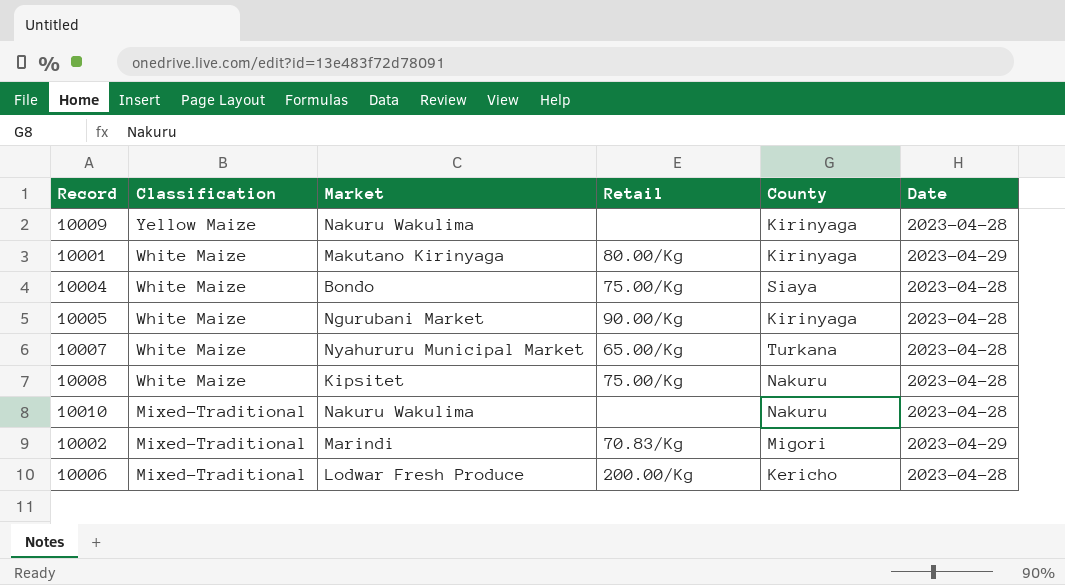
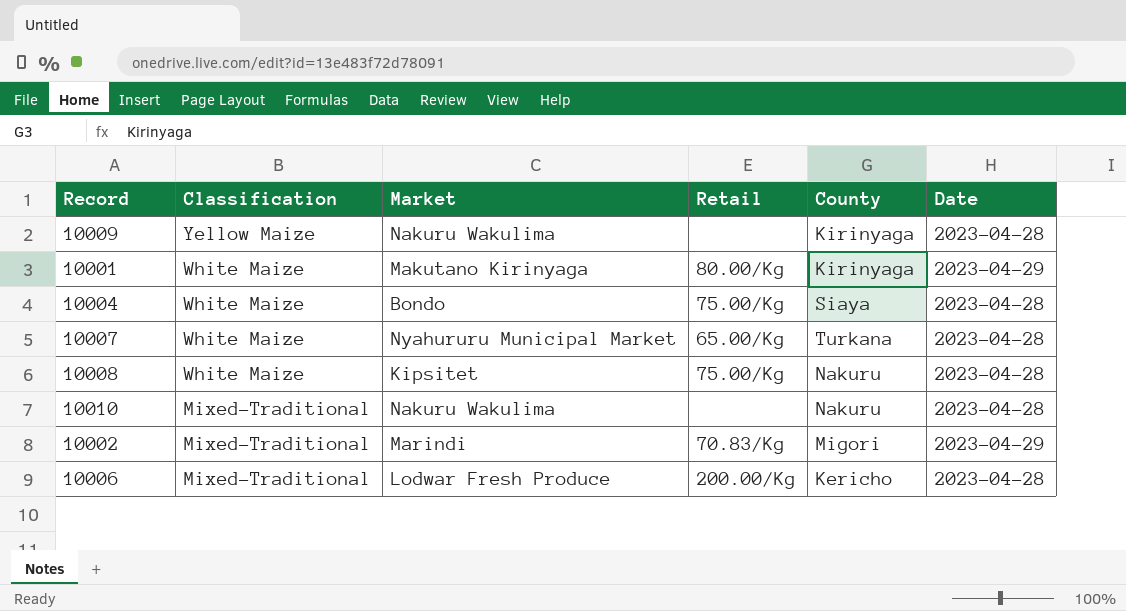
row 10005: White Maize | Ngurubani Market | 90.00/Kg | Kirinyaga | 2023-04-28 -> none

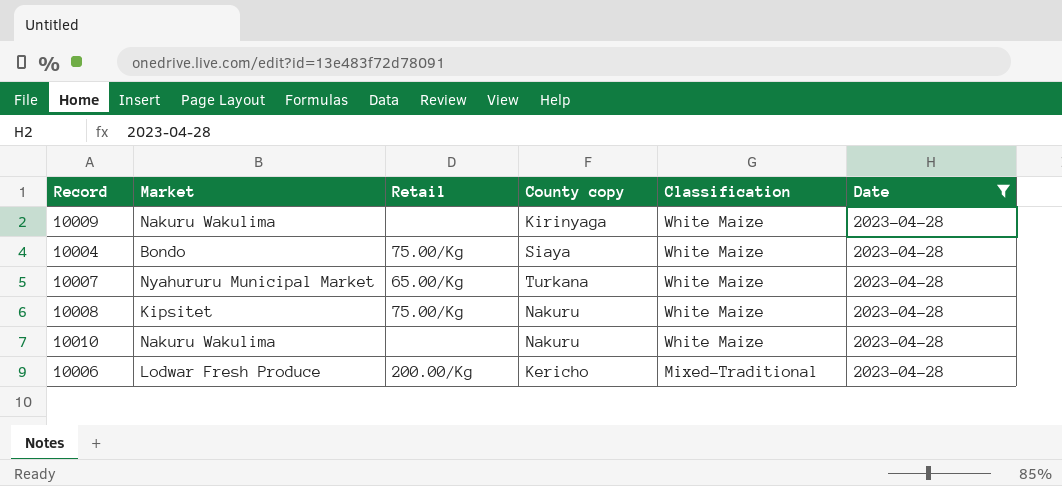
filter: none -> Date = 2023-04-28
column name: County -> County copy
column Classification | position: 2 -> 5
10009 | Classification: Yellow Maize -> White Maize
10010 | Classification: Mixed-Traditional -> White Maize

